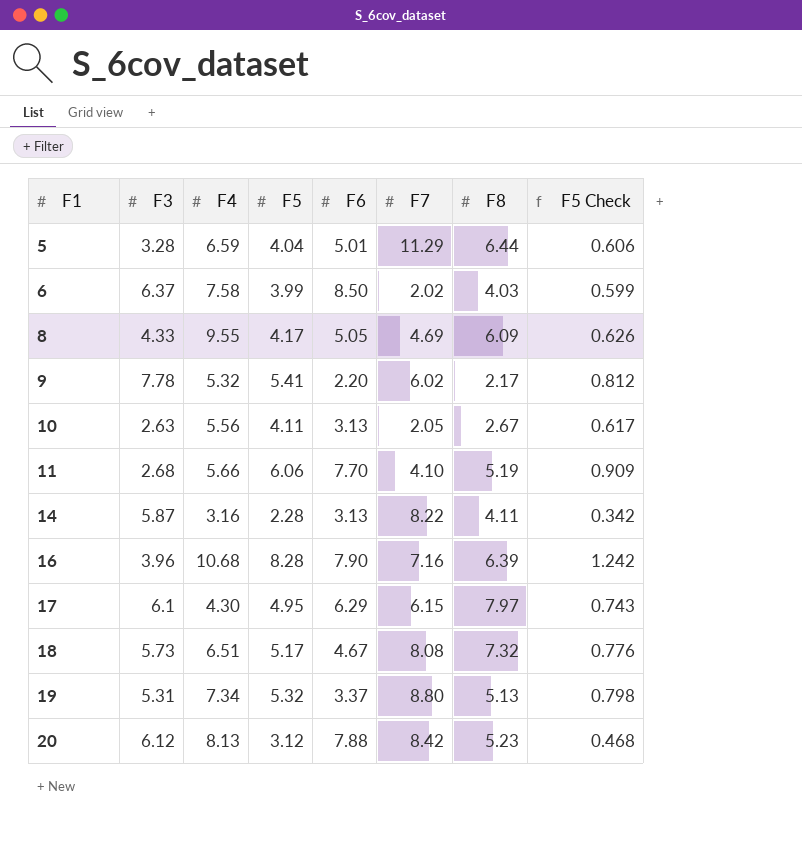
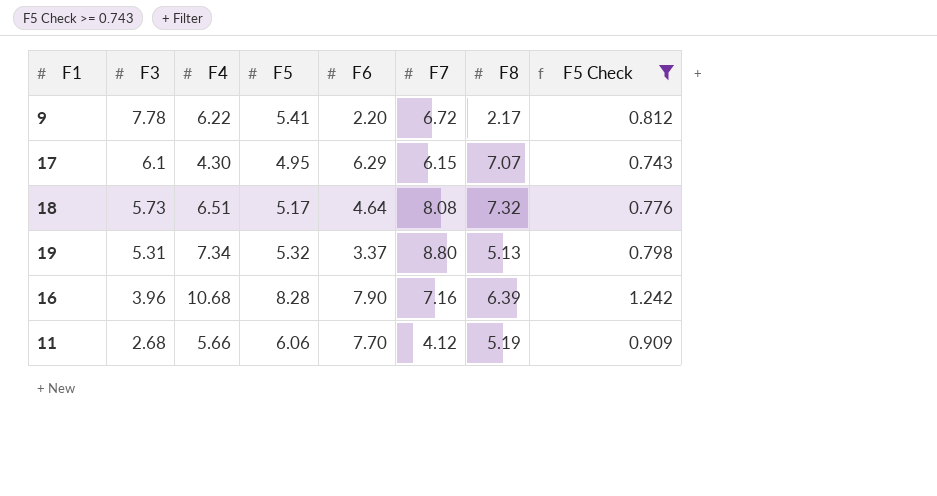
filter: none -> F5 Check >= 0.743
row order: F1 ascending -> F3 descending
9 | F4: 5.32 -> 6.22
9 | F7: 6.02 -> 6.72
17 | F8: 7.97 -> 7.07
18 | F6: 4.67 -> 4.64
11 | F7: 4.10 -> 4.12

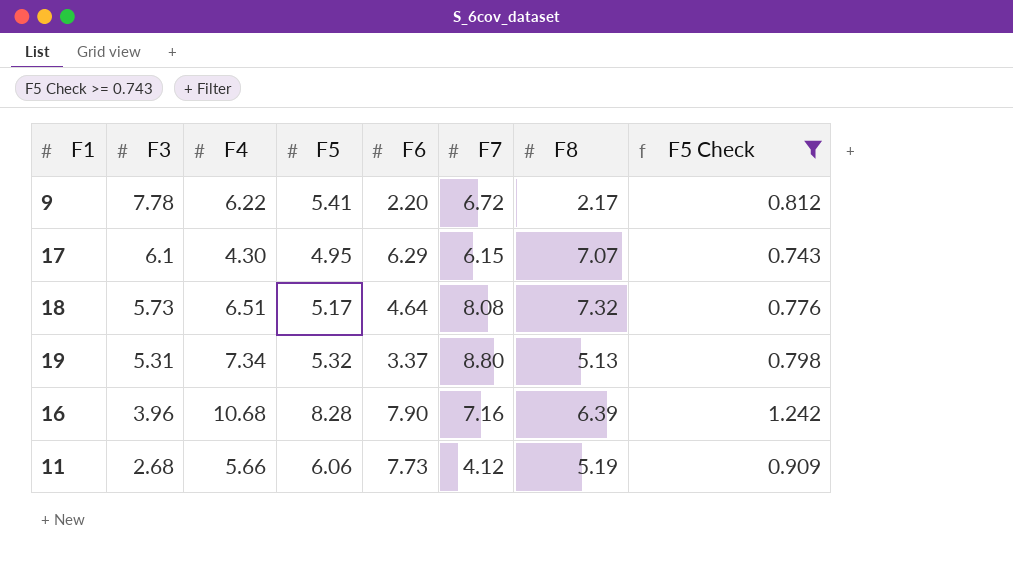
11 | F6: 7.70 -> 7.73

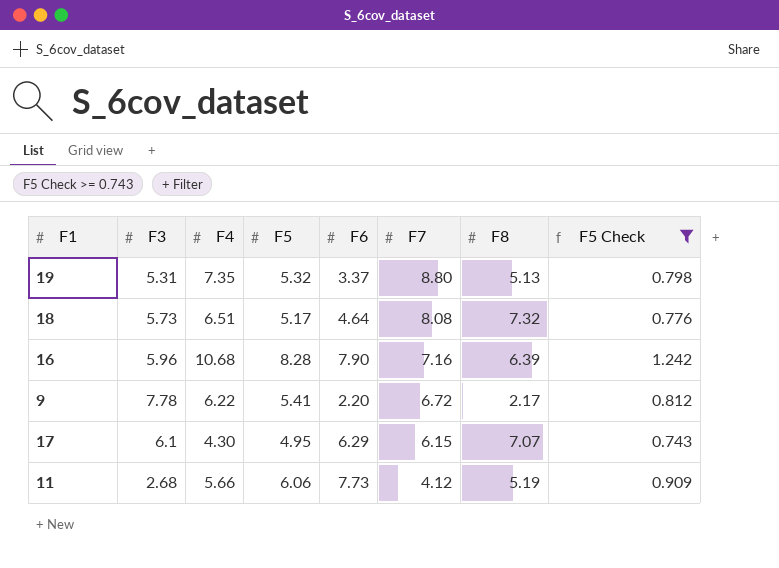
row order: F3 descending -> F7 descending
19 | F4: 7.34 -> 7.35
16 | F3: 3.96 -> 5.96

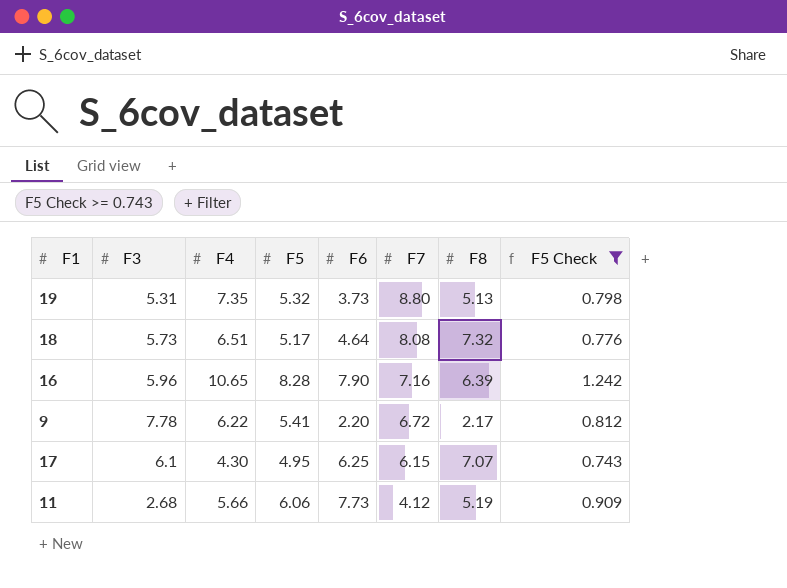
19 | F6: 3.37 -> 3.73
16 | F4: 10.68 -> 10.65
17 | F6: 6.29 -> 6.25

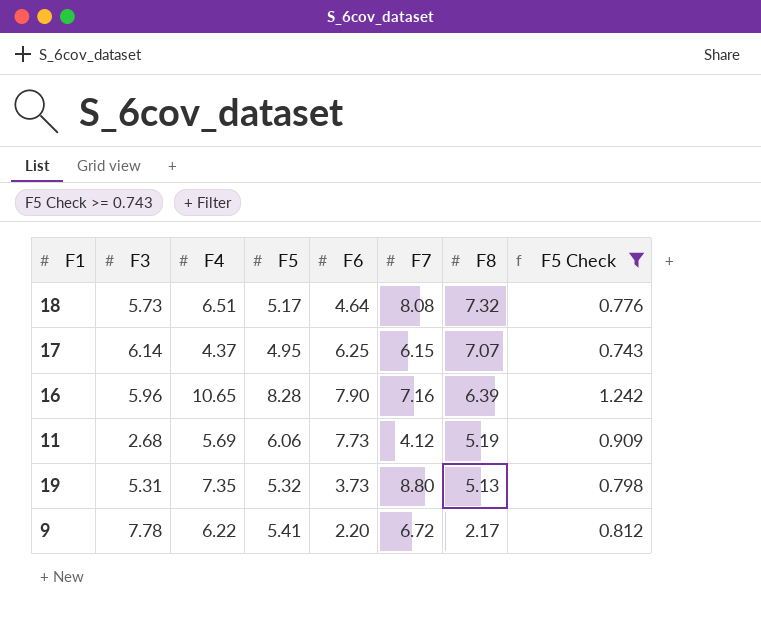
row order: F7 descending -> F8 descending
17 | F3: 6.1 -> 6.14
17 | F4: 4.30 -> 4.37
11 | F4: 5.66 -> 5.69

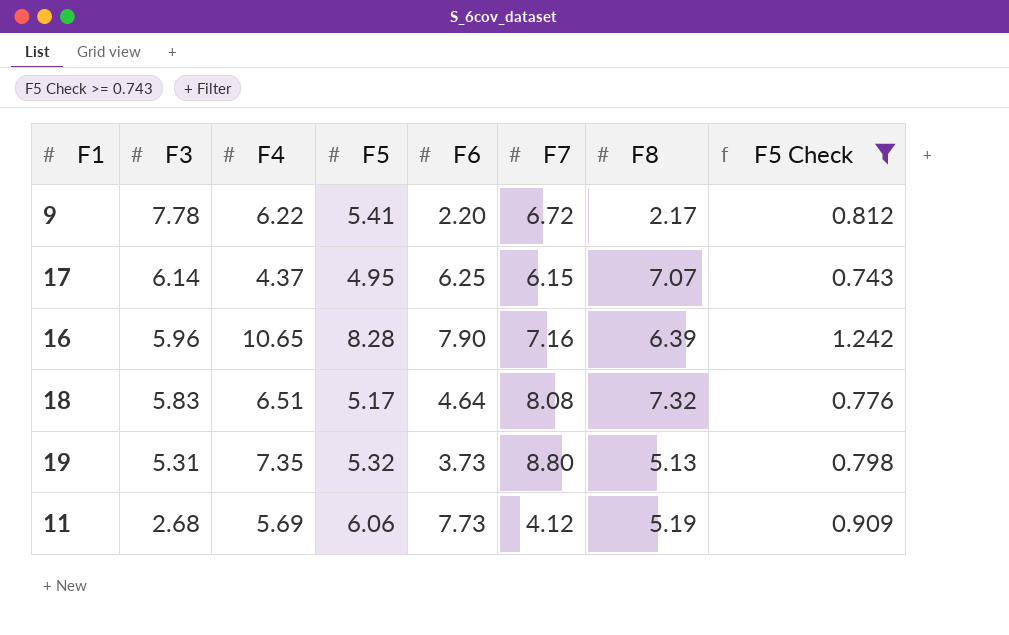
row order: F8 descending -> F3 descending
18 | F3: 5.73 -> 5.83

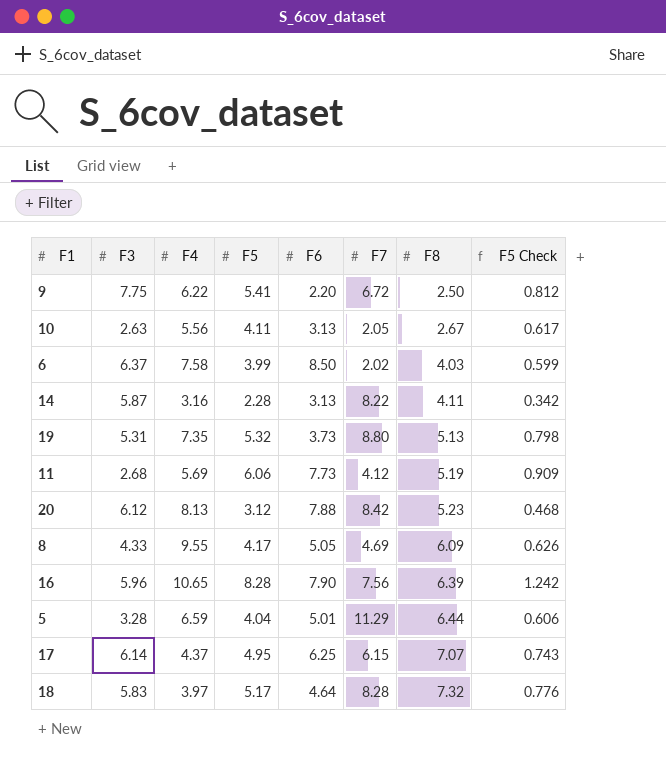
filter: F5 Check >= 0.743 -> none
row order: F3 descending -> F8 ascending
9 | F3: 7.78 -> 7.75
9 | F8: 2.17 -> 2.50
16 | F7: 7.16 -> 7.56
18 | F4: 6.51 -> 3.97
18 | F7: 8.08 -> 8.28

